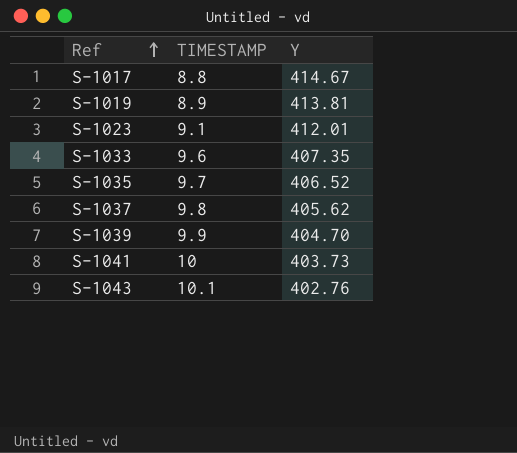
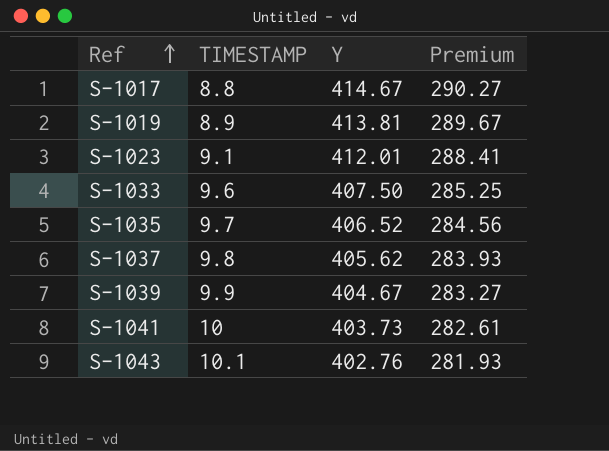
column Premium | formula: none -> [Y] * 0.7
S-1033 | Y: 407.35 -> 407.50
S-1039 | Y: 404.70 -> 404.67

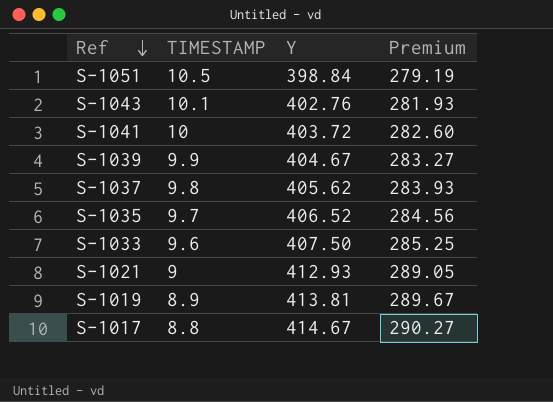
row order: Ref ascending -> Ref descending
row S-1023: 9.1 | 412.01 | 288.41 -> none
row S-1051: none -> 10.5 | 398.84 | 279.19
S-1041 | Y: 403.73 -> 403.72
S-1041 | Premium: 282.61 -> 282.60
row S-1021: none -> 9 | 412.93 | 289.05

